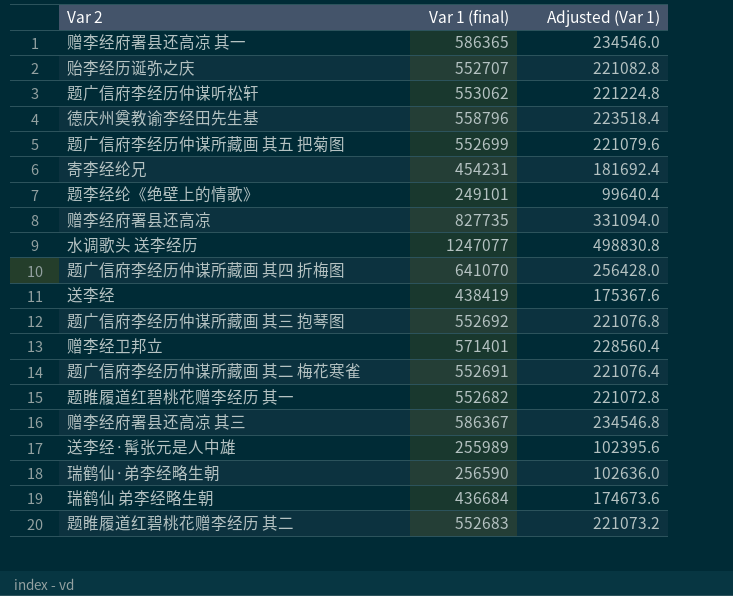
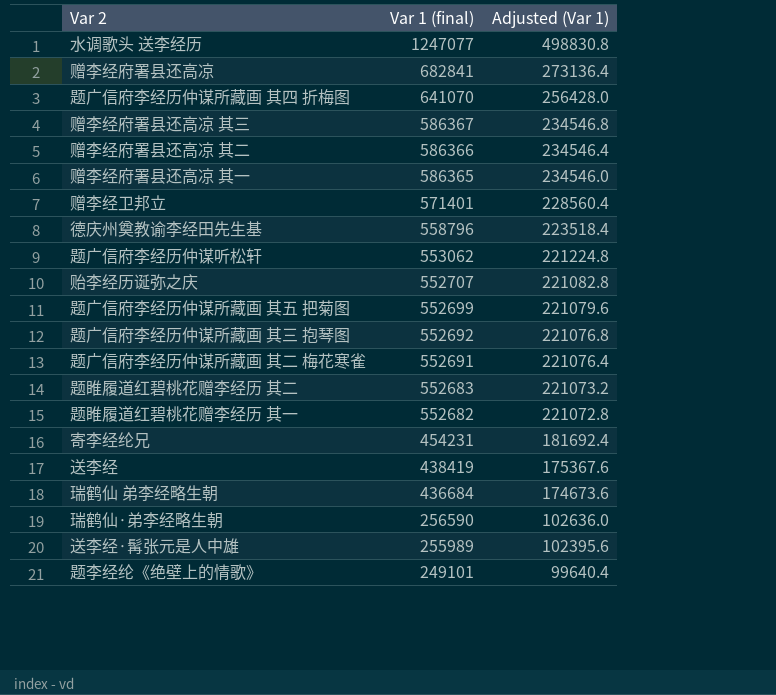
row order: none -> Var 1 (final) descending
赠李经府署县还高凉 | Var 1 (final): 827735 -> 682841
赠李经府署县还高凉 | Adjusted (Var 1): 331094.0 -> 273136.4
row 赠李经府署县还高凉 其二: none -> 586366 | 234546.4

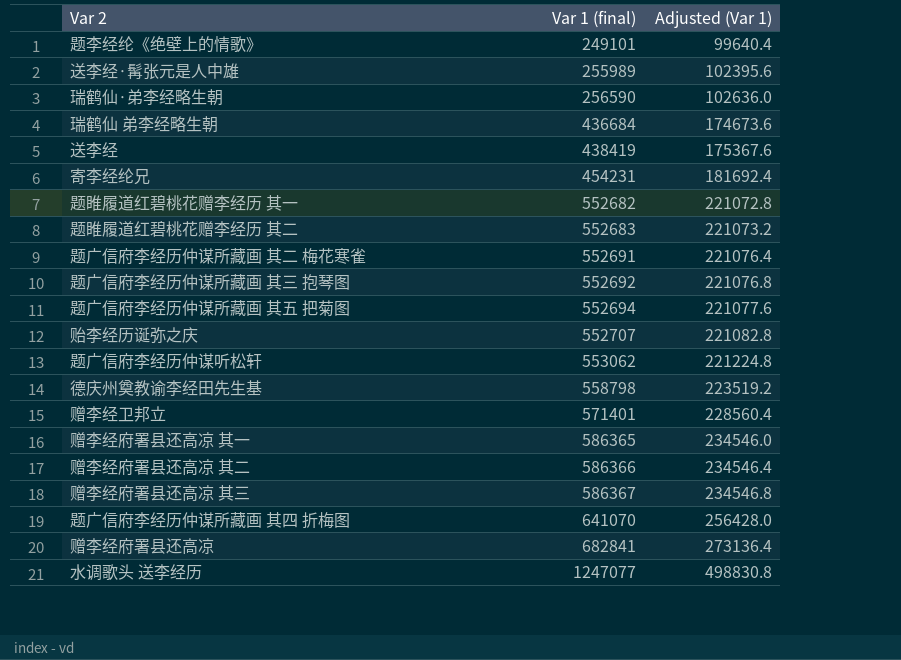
row order: Var 1 (final) descending -> Var 1 (final) ascending
题广信府李经历仲谋所藏画 其五 把菊图 | Var 1 (final): 552699 -> 552694
题广信府李经历仲谋所藏画 其五 把菊图 | Adjusted (Var 1): 221079.6 -> 221077.6
德庆州奠教谕李经田先生基 | Var 1 (final): 558796 -> 558798
德庆州奠教谕李经田先生基 | Adjusted (Var 1): 223518.4 -> 223519.2

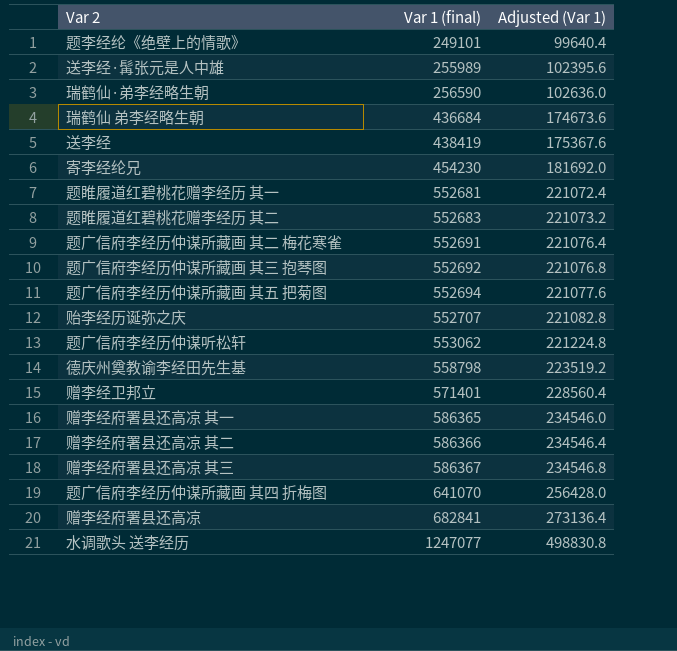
寄李经纶兄 | Var 1 (final): 454231 -> 454230
寄李经纶兄 | Adjusted (Var 1): 181692.4 -> 181692.0
题睢履道红碧桃花赠李经历 其一 | Var 1 (final): 552682 -> 552681
题睢履道红碧桃花赠李经历 其一 | Adjusted (Var 1): 221072.8 -> 221072.4

